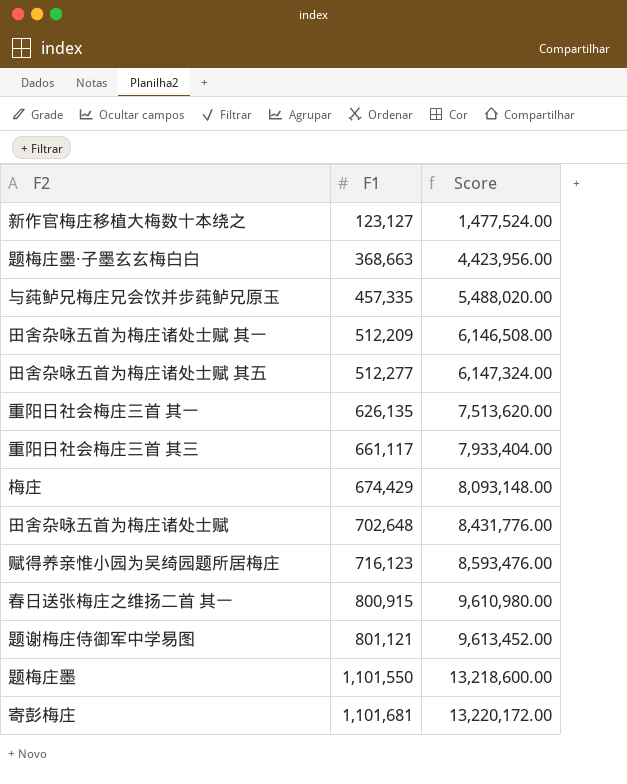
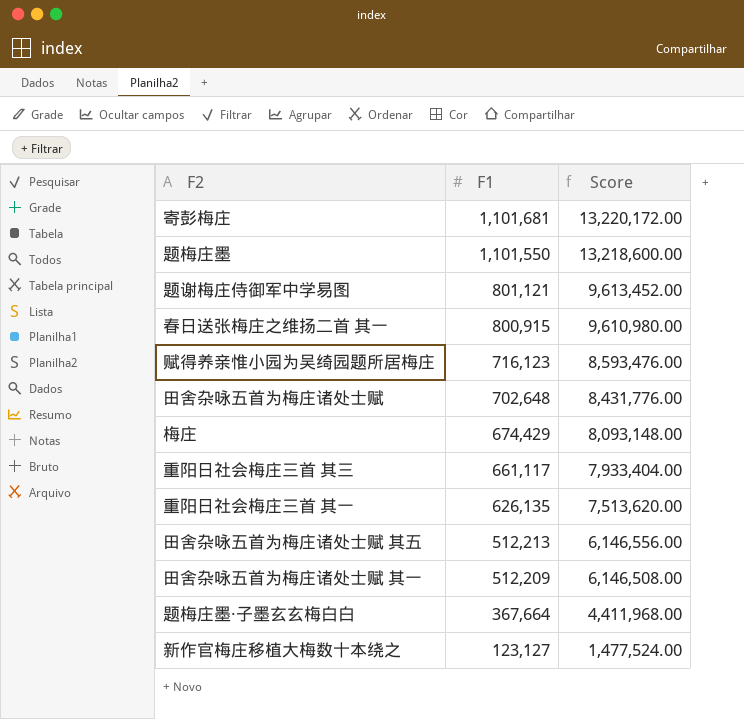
row order: F1 ascending -> F1 descending
row 与莼鲈兄梅庄兄会饮并步莼鲈兄原玉: 457,335 | 5,488,020.00 -> none
田舍杂咏五首为梅庄诸处士赋 其五 | F1: 512,277 -> 512,213
田舍杂咏五首为梅庄诸处士赋 其五 | Score: 6,147,324.00 -> 6,146,556.00
题梅庄墨·子墨玄玄梅白白 | F1: 368,663 -> 367,664
题梅庄墨·子墨玄玄梅白白 | Score: 4,423,956.00 -> 4,411,968.00

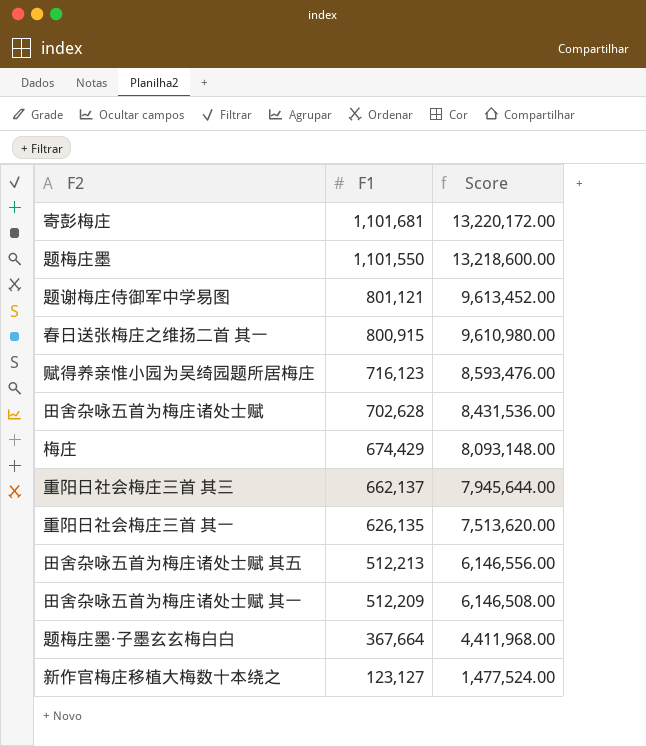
田舍杂咏五首为梅庄诸处士赋 | F1: 702,648 -> 702,628
田舍杂咏五首为梅庄诸处士赋 | Score: 8,431,776.00 -> 8,431,536.00
重阳日社会梅庄三首 其三 | F1: 661,117 -> 662,137
重阳日社会梅庄三首 其三 | Score: 7,933,404.00 -> 7,945,644.00

